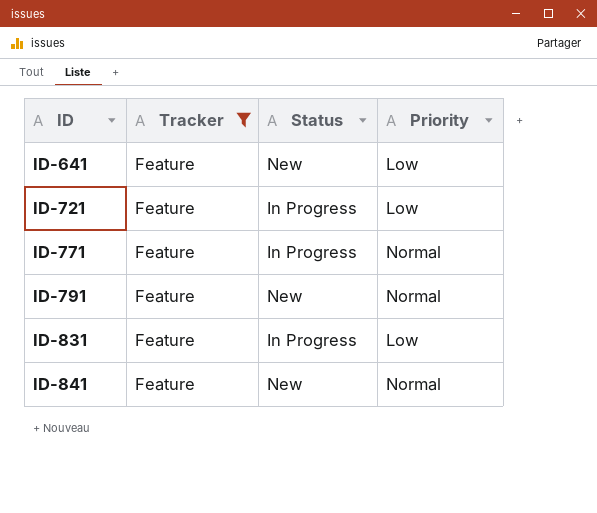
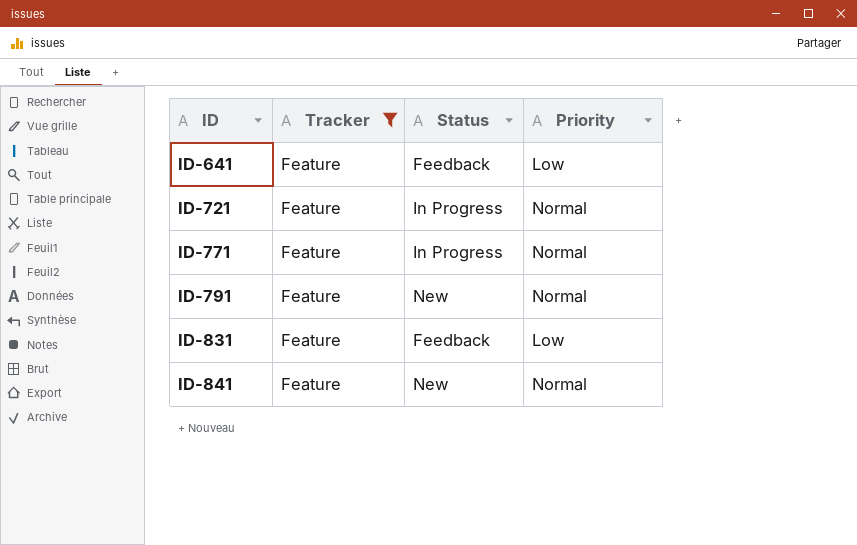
ID-641 | Status: New -> Feedback
ID-721 | Priority: Low -> Normal
ID-831 | Status: In Progress -> Feedback

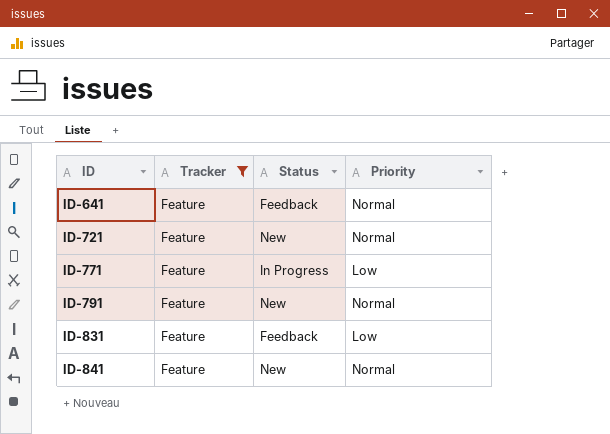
ID-641 | Priority: Low -> Normal
ID-721 | Status: In Progress -> New
ID-771 | Priority: Normal -> Low

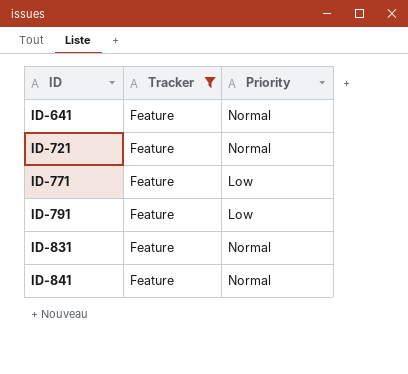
column Status | position: 3 -> none
ID-791 | Priority: Normal -> Low
ID-831 | Priority: Low -> Normal

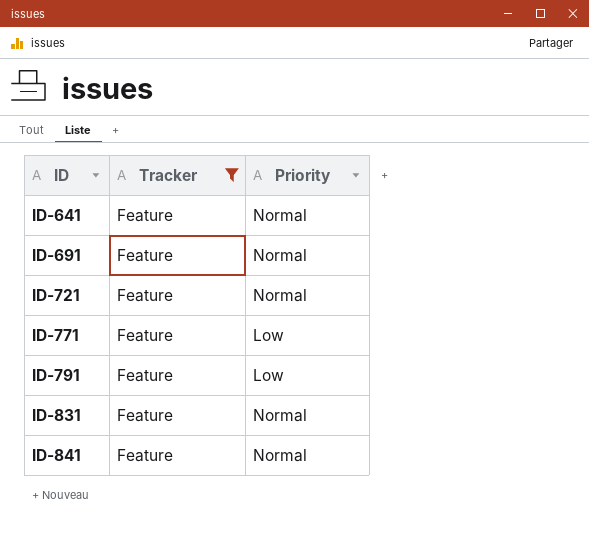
row ID-691: none -> Feature | Normal

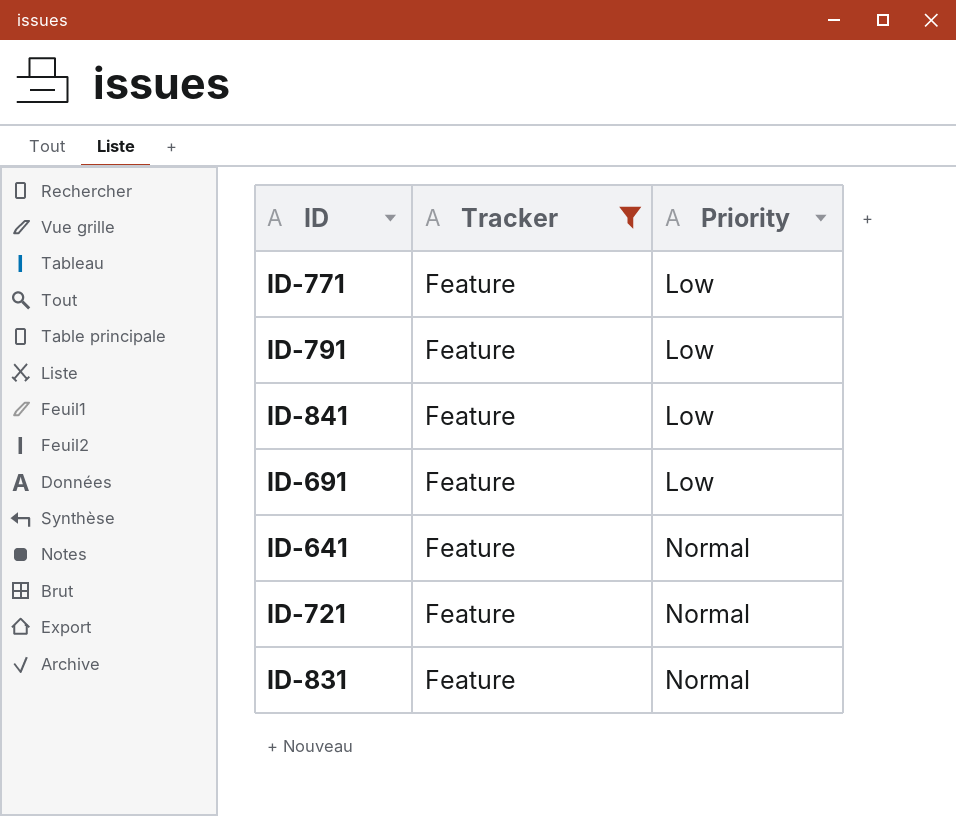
row order: ID ascending -> Priority ascending
ID-841 | Priority: Normal -> Low
ID-691 | Priority: Normal -> Low

